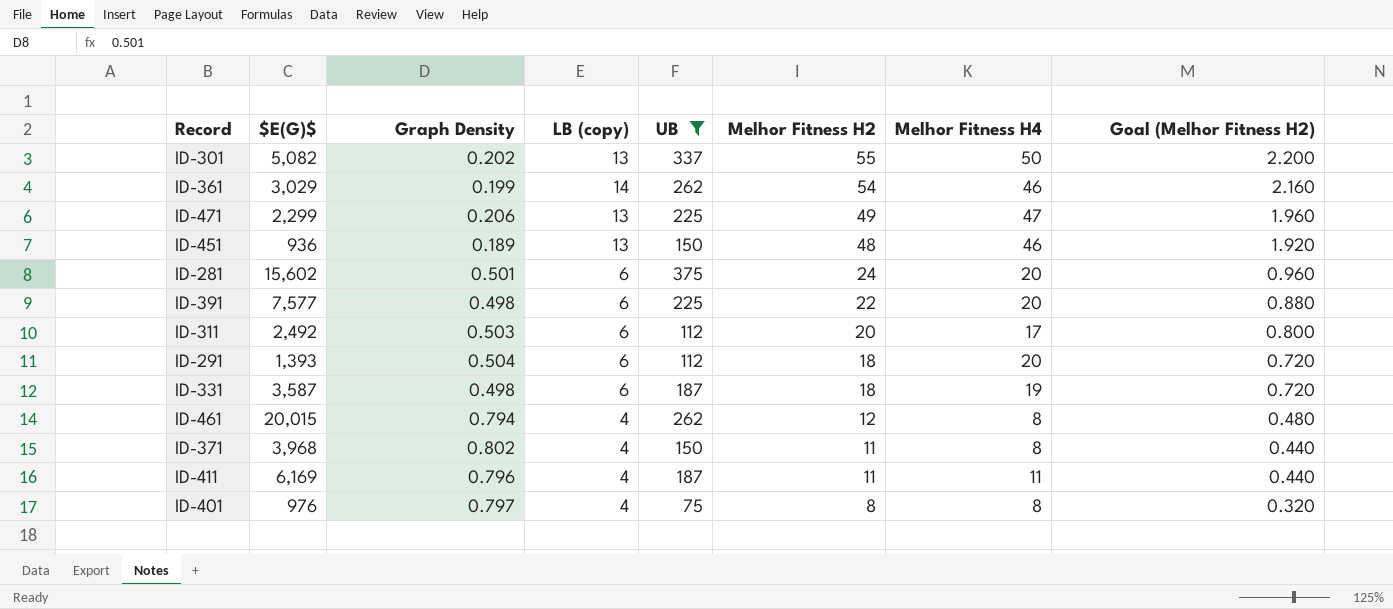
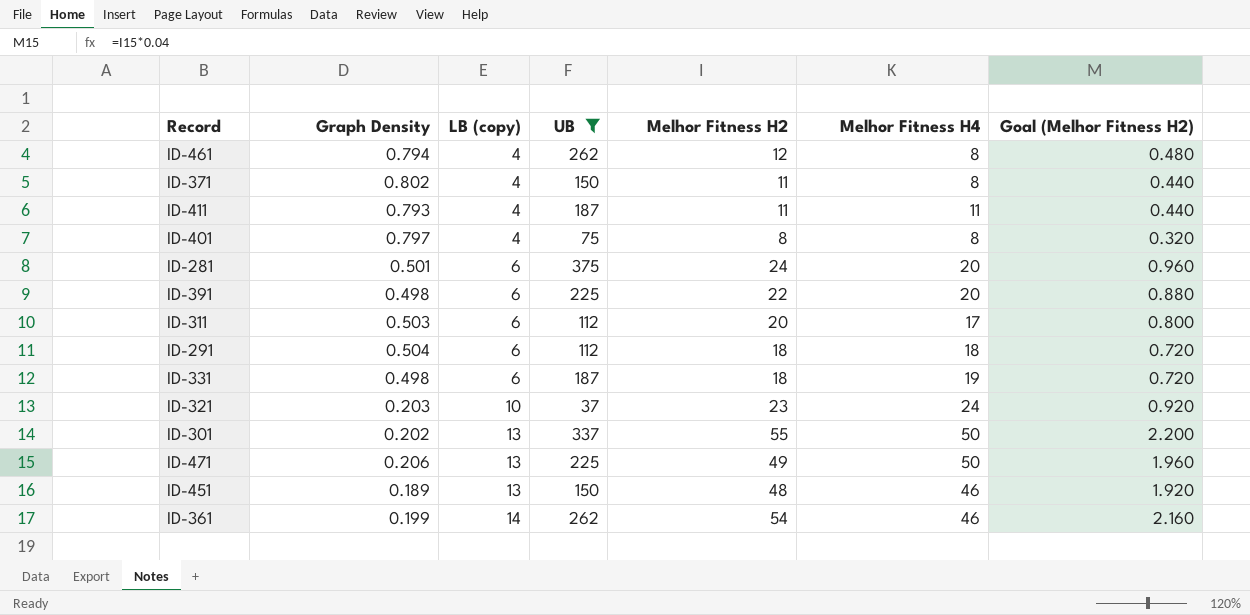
row order: Melhor Fitness H2 descending -> LB (copy) ascending
column $E(G)$ | position: 2 -> none
ID-411 | Graph Density: 0.796 -> 0.793
ID-291 | Melhor Fitness H4: 20 -> 18
row ID-321: none -> 0.203 | 10 | 37 | 23 | 24 | 0.920
ID-471 | Melhor Fitness H4: 47 -> 50

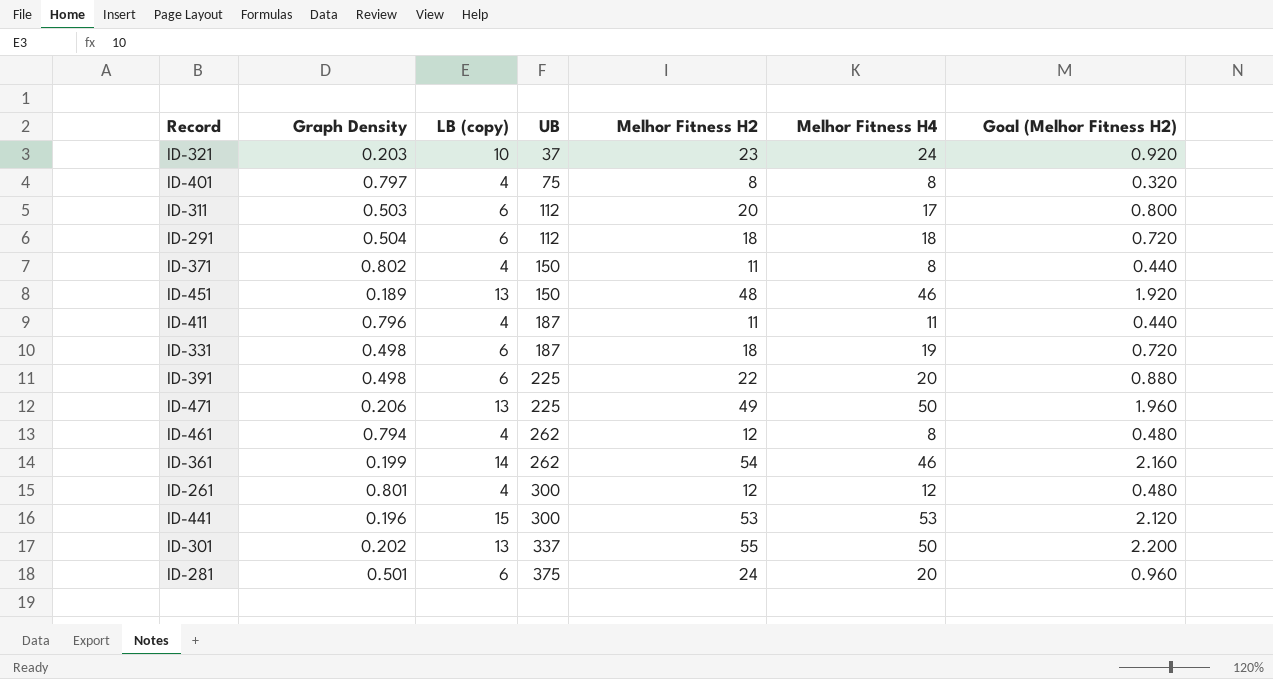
filter: UB != 300 -> none
row order: LB (copy) ascending -> UB ascending
ID-411 | Graph Density: 0.793 -> 0.796

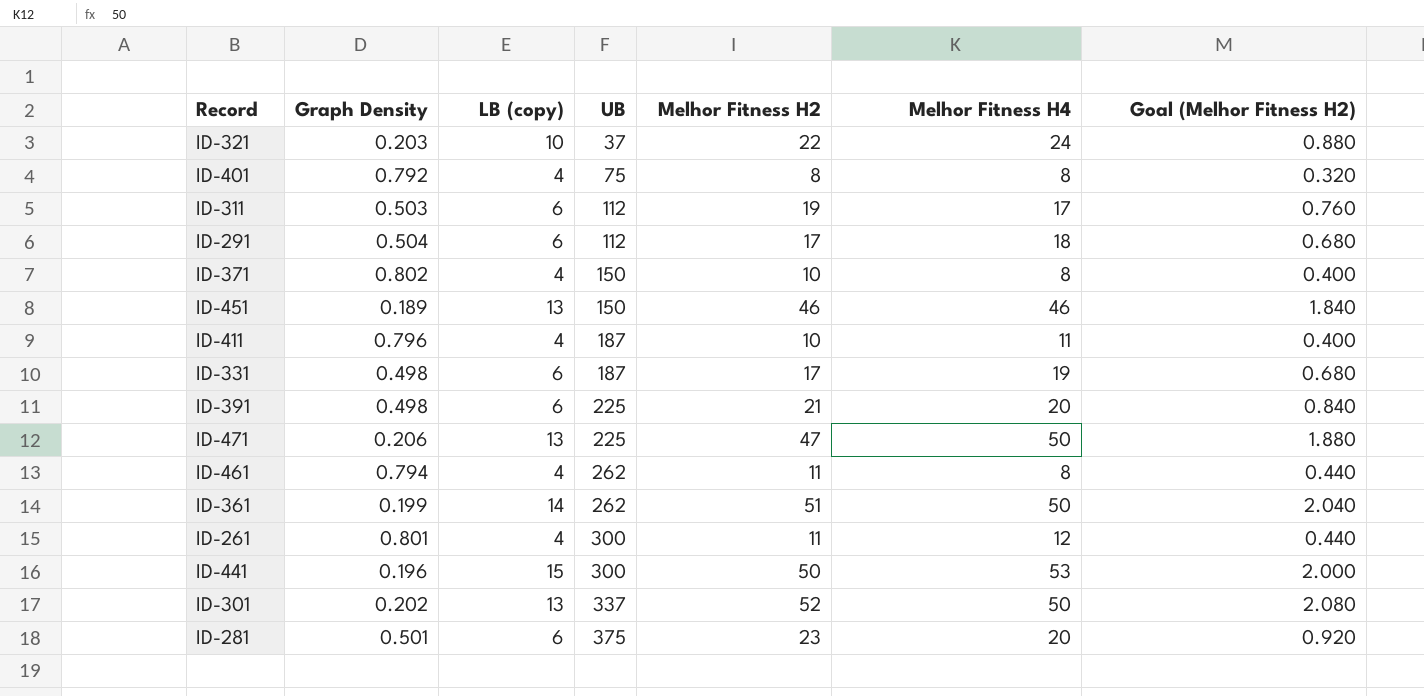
ID-321 | Melhor Fitness H2: 23 -> 22
ID-321 | Goal (Melhor Fitness H2): 0.920 -> 0.880
ID-401 | Graph Density: 0.797 -> 0.792
ID-311 | Melhor Fitness H2: 20 -> 19
ID-311 | Goal (Melhor Fitness H2): 0.800 -> 0.760
ID-291 | Melhor Fitness H2: 18 -> 17
ID-291 | Goal (Melhor Fitness H2): 0.720 -> 0.680
ID-371 | Melhor Fitness H2: 11 -> 10
ID-371 | Goal (Melhor Fitness H2): 0.440 -> 0.400
ID-451 | Melhor Fitness H2: 48 -> 46
ID-451 | Goal (Melhor Fitness H2): 1.920 -> 1.840
ID-411 | Melhor Fitness H2: 11 -> 10
ID-411 | Goal (Melhor Fitness H2): 0.440 -> 0.400
ID-331 | Melhor Fitness H2: 18 -> 17
ID-331 | Goal (Melhor Fitness H2): 0.720 -> 0.680
ID-391 | Melhor Fitness H2: 22 -> 21
ID-391 | Goal (Melhor Fitness H2): 0.880 -> 0.840
ID-471 | Melhor Fitness H2: 49 -> 47
ID-471 | Goal (Melhor Fitness H2): 1.960 -> 1.880
ID-461 | Melhor Fitness H2: 12 -> 11
ID-461 | Goal (Melhor Fitness H2): 0.480 -> 0.440
ID-361 | Melhor Fitness H2: 54 -> 51
ID-361 | Melhor Fitness H4: 46 -> 50
ID-361 | Goal (Melhor Fitness H2): 2.160 -> 2.040
ID-261 | Melhor Fitness H2: 12 -> 11
ID-261 | Goal (Melhor Fitness H2): 0.480 -> 0.440
ID-441 | Melhor Fitness H2: 53 -> 50
ID-441 | Goal (Melhor Fitness H2): 2.120 -> 2.000
ID-301 | Melhor Fitness H2: 55 -> 52
ID-301 | Goal (Melhor Fitness H2): 2.200 -> 2.080
ID-281 | Melhor Fitness H2: 24 -> 23
ID-281 | Goal (Melhor Fitness H2): 0.960 -> 0.920

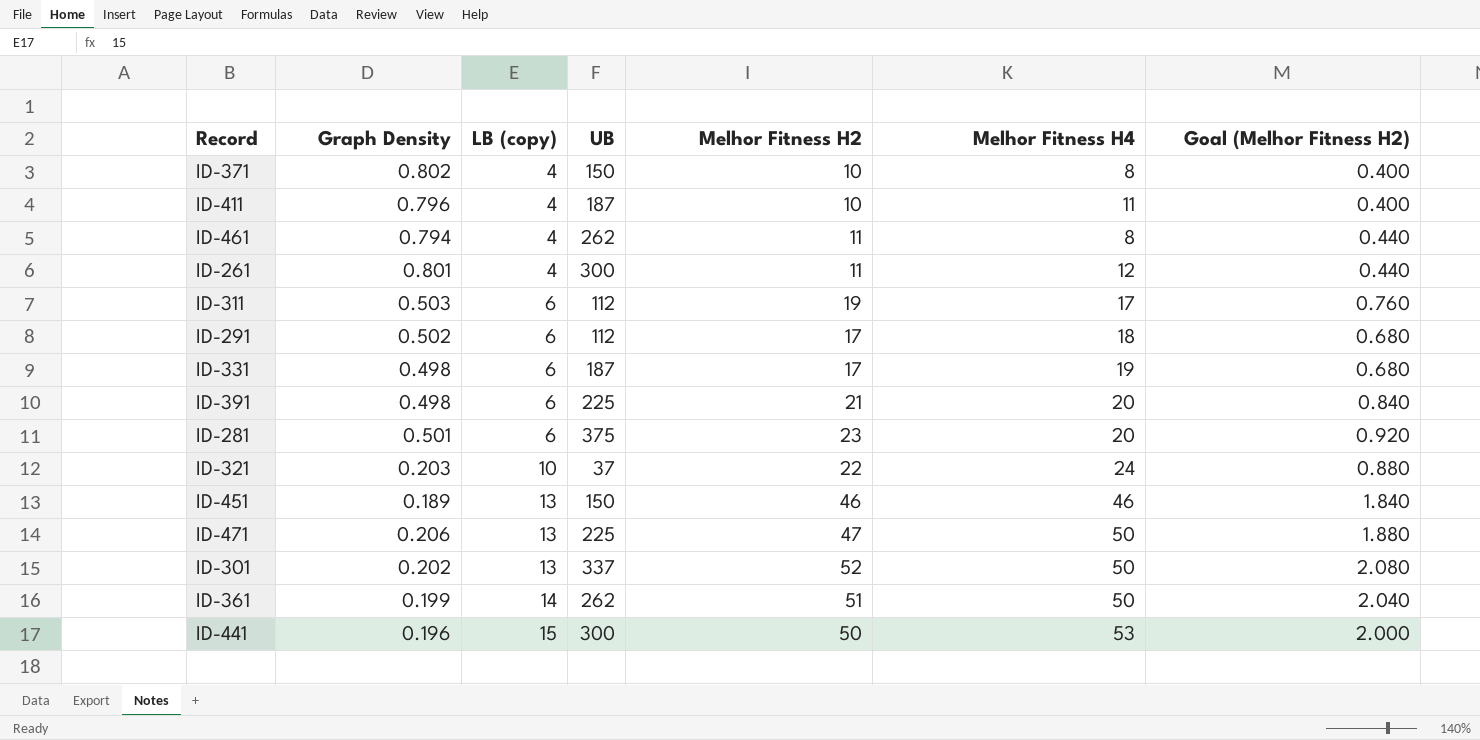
row order: UB ascending -> LB (copy) ascending
row ID-401: 0.792 | 4 | 75 | 8 | 8 | 0.320 -> none
ID-291 | Graph Density: 0.504 -> 0.502

